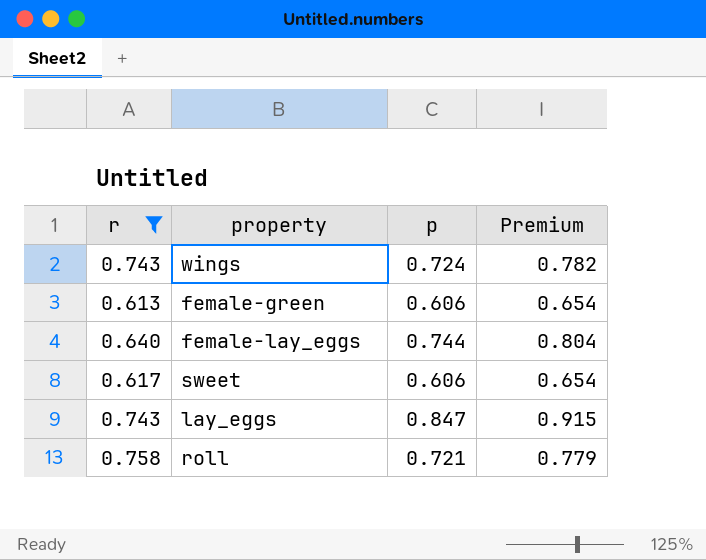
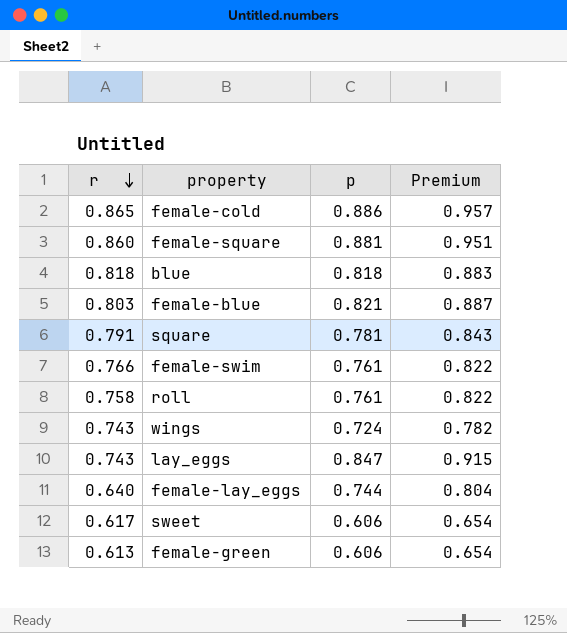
filter: r <= 0.758 -> none
row order: none -> r descending
roll | p: 0.721 -> 0.761
roll | Premium: 0.779 -> 0.822

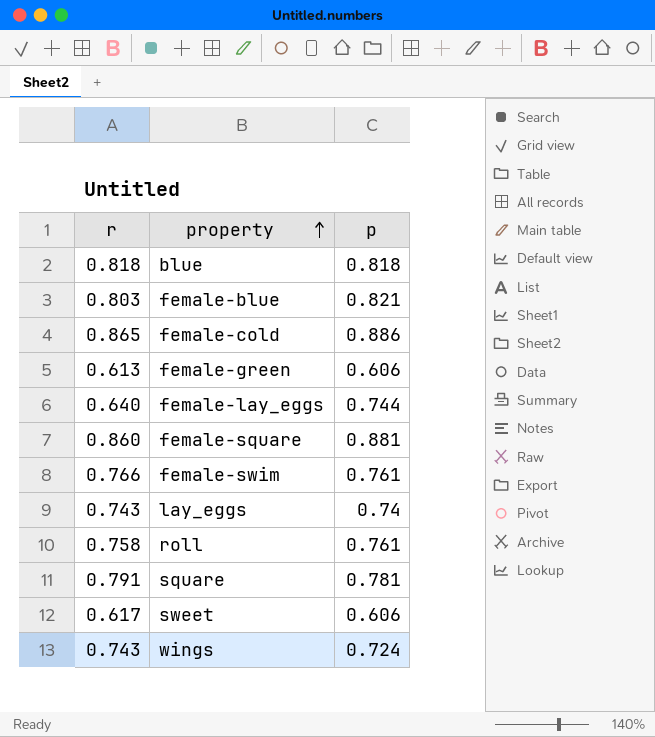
row order: r descending -> property ascending
column Premium | formula: [p] * 1.08 -> none
lay_eggs | p: 0.847 -> 0.74

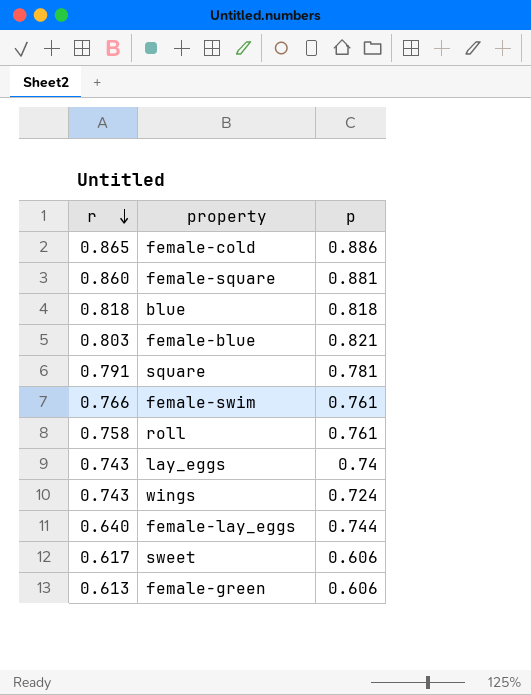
row order: property ascending -> r descending

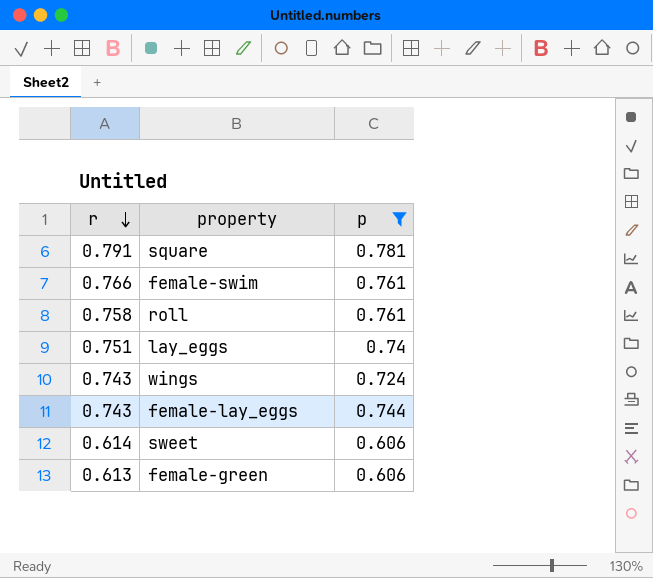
filter: none -> p <= 0.781
lay_eggs | r: 0.743 -> 0.751
female-lay_eggs | r: 0.640 -> 0.743
sweet | r: 0.617 -> 0.614

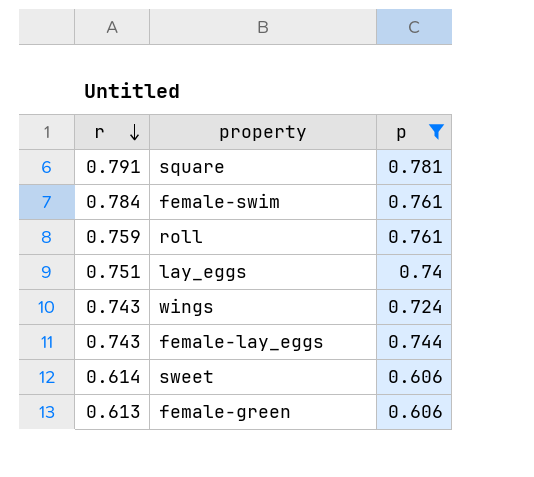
female-swim | r: 0.766 -> 0.784
roll | r: 0.758 -> 0.759

